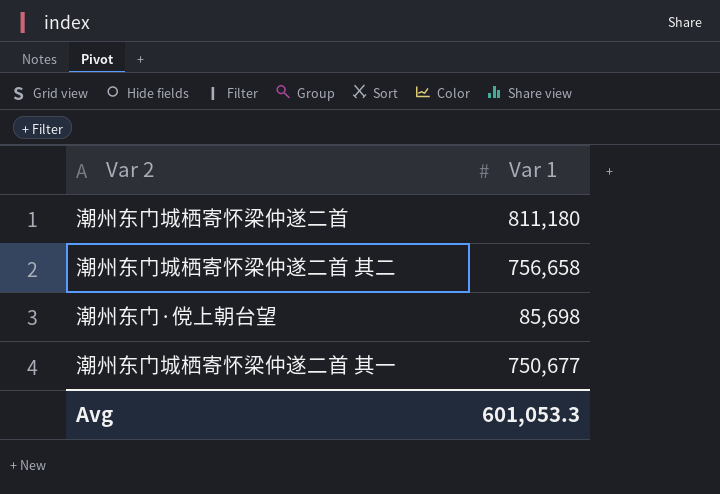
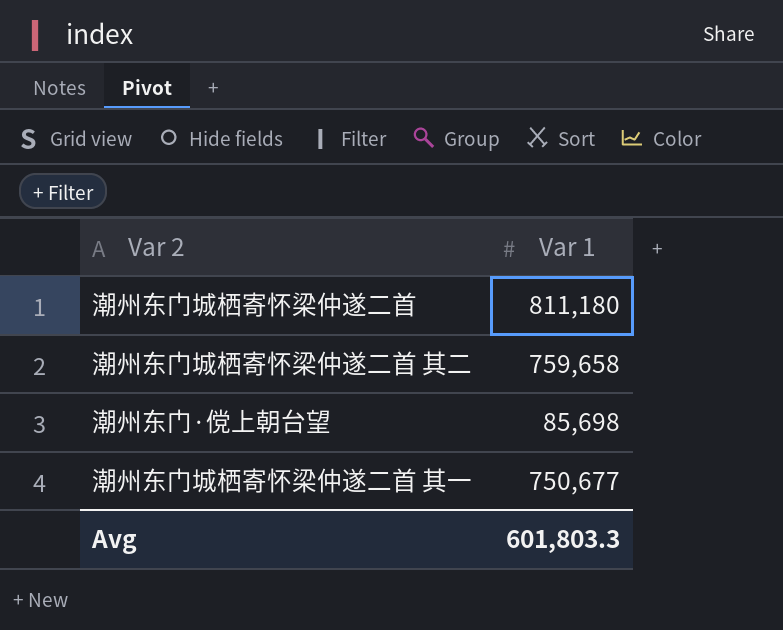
潮州东门城栖寄怀梁仲遂二首 其二 | Var 1: 756,658 -> 759,658
Avg | Var 1: 601,053.3 -> 601,803.3

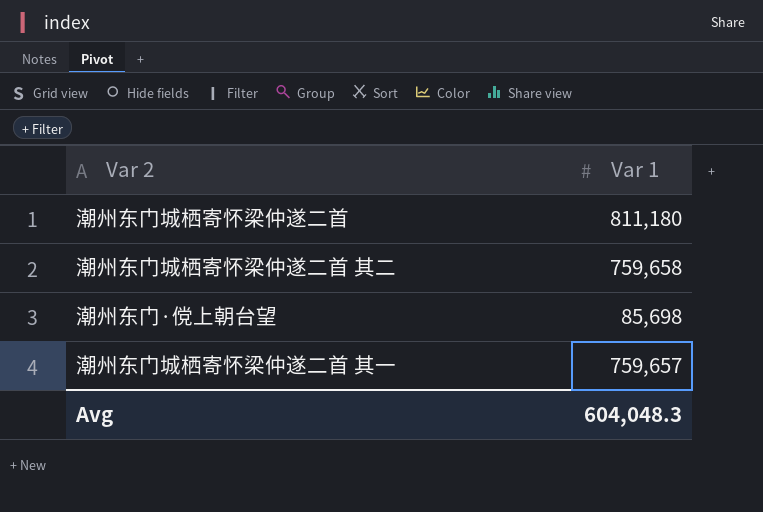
潮州东门城栖寄怀梁仲遂二首 其一 | Var 1: 750,677 -> 759,657
Avg | Var 1: 601,803.3 -> 604,048.3

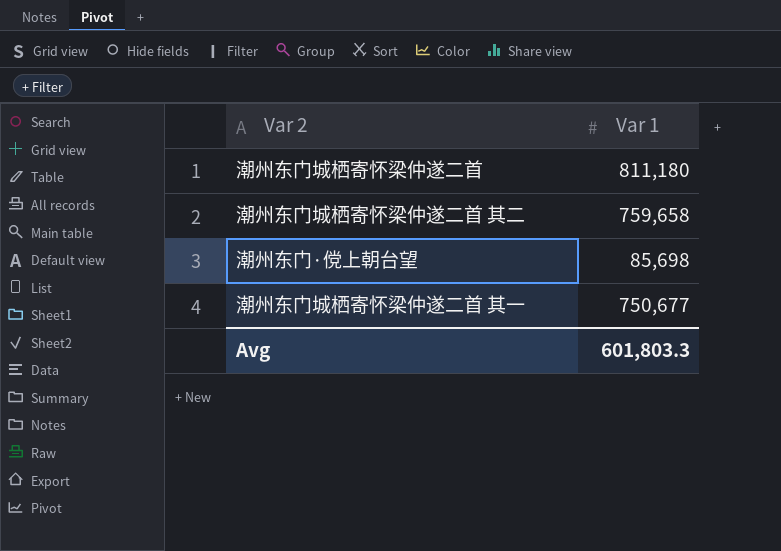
潮州东门城栖寄怀梁仲遂二首 其一 | Var 1: 759,657 -> 750,677
Avg | Var 1: 604,048.3 -> 601,803.3

